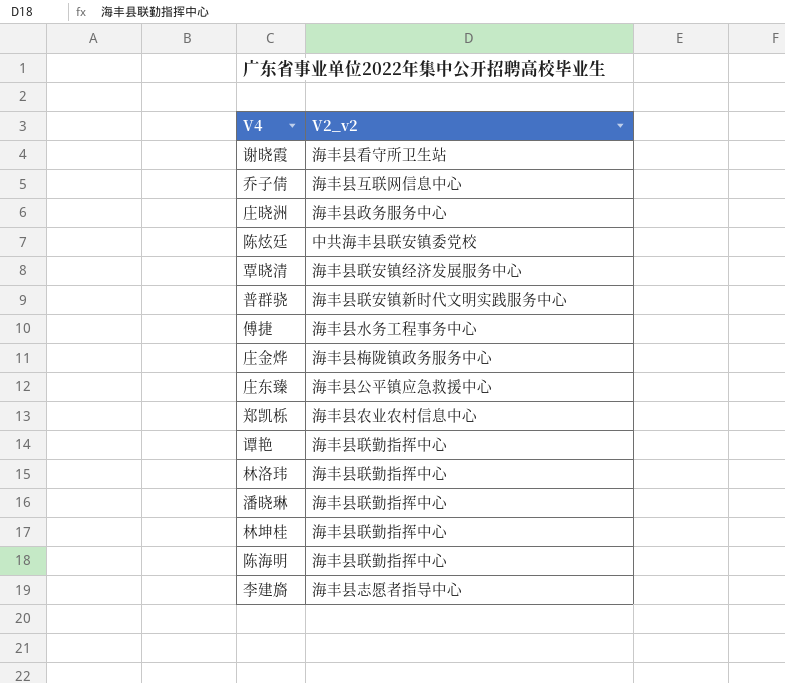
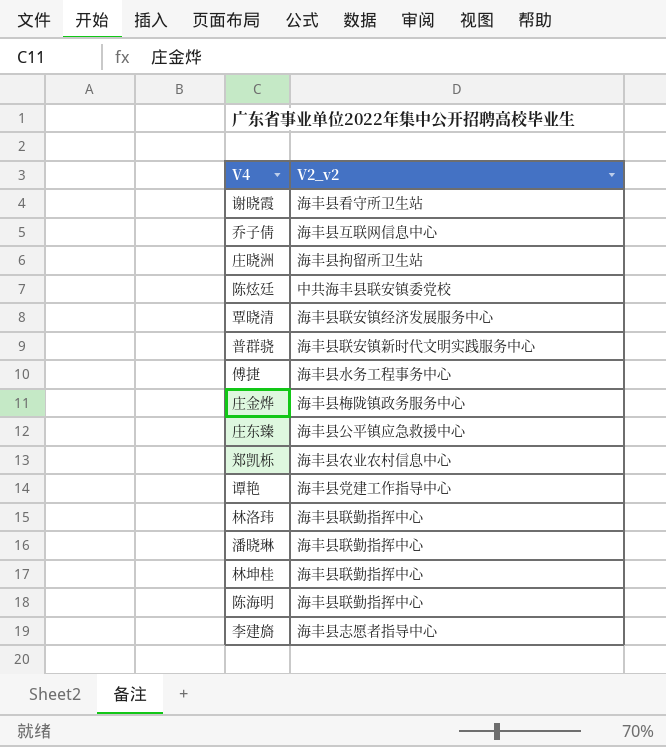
庄晓洲 | V2_v2: 海丰县政务服务中心 -> 海丰县拘留所卫生站
谭艳 | V2_v2: 海丰县联勤指挥中心 -> 海丰县党建工作指导中心

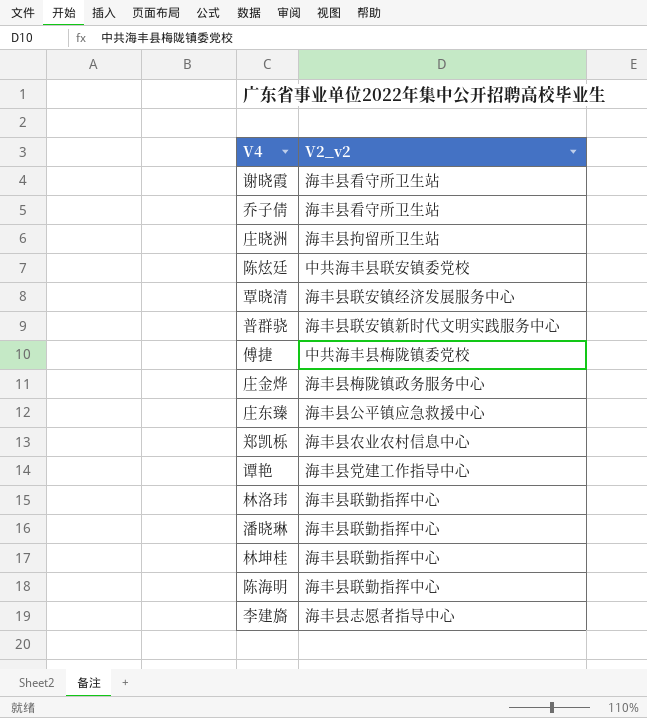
乔子倩 | V2_v2: 海丰县互联网信息中心 -> 海丰县看守所卫生站
傅捷 | V2_v2: 海丰县水务工程事务中心 -> 中共海丰县梅陇镇委党校

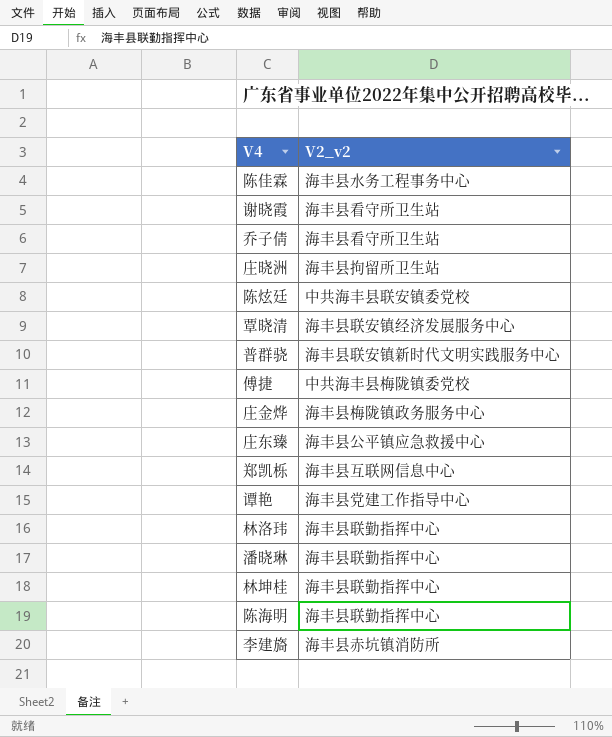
row 陈佳霖: none -> 海丰县水务工程事务中心
郑凯栎 | V2_v2: 海丰县农业农村信息中心 -> 海丰县互联网信息中心
李建旖 | V2_v2: 海丰县志愿者指导中心 -> 海丰县赤坑镇消防所

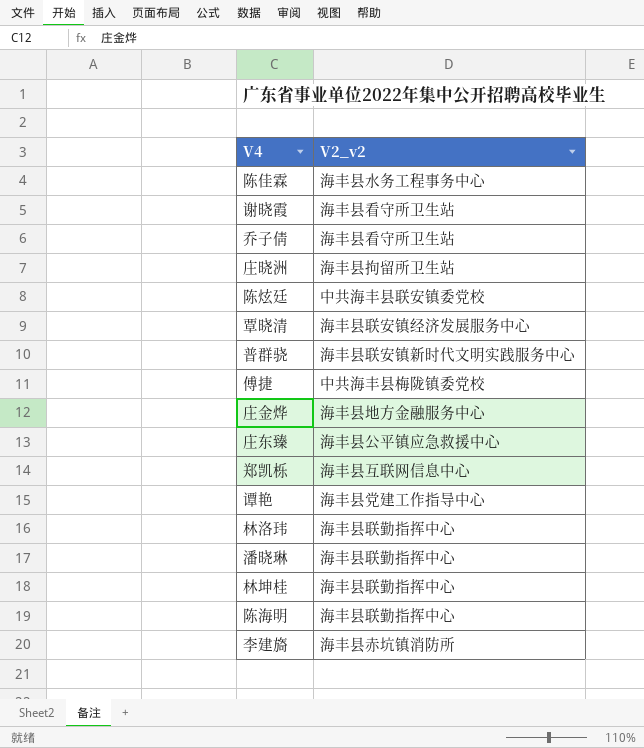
庄金烨 | V2_v2: 海丰县梅陇镇政务服务中心 -> 海丰县地方金融服务中心

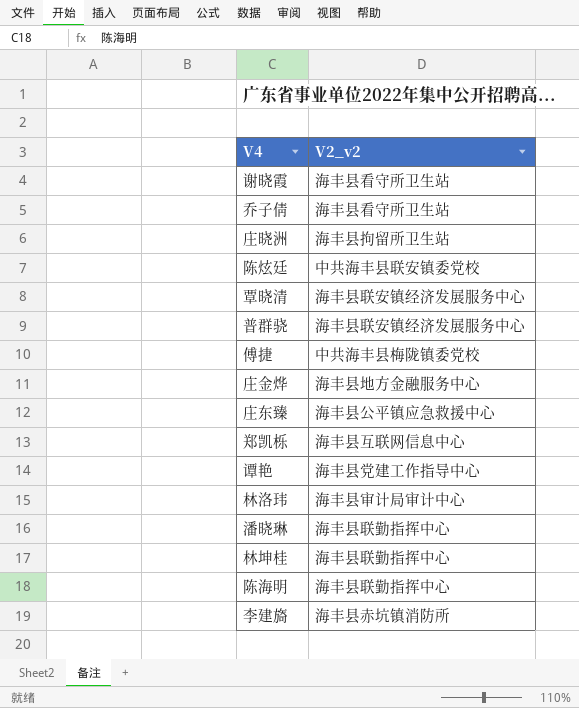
row 陈佳霖: 海丰县水务工程事务中心 -> none
普群骁 | V2_v2: 海丰县联安镇新时代文明实践服务中心 -> 海丰县联安镇经济发展服务中心
林洛玮 | V2_v2: 海丰县联勤指挥中心 -> 海丰县审计局审计中心

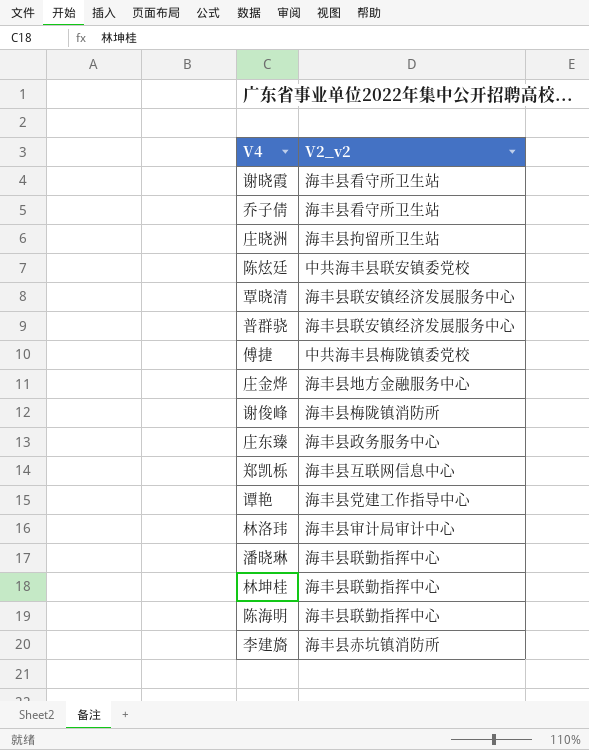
row 谢俊峰: none -> 海丰县梅陇镇消防所
庄东臻 | V2_v2: 海丰县公平镇应急救援中心 -> 海丰县政务服务中心

